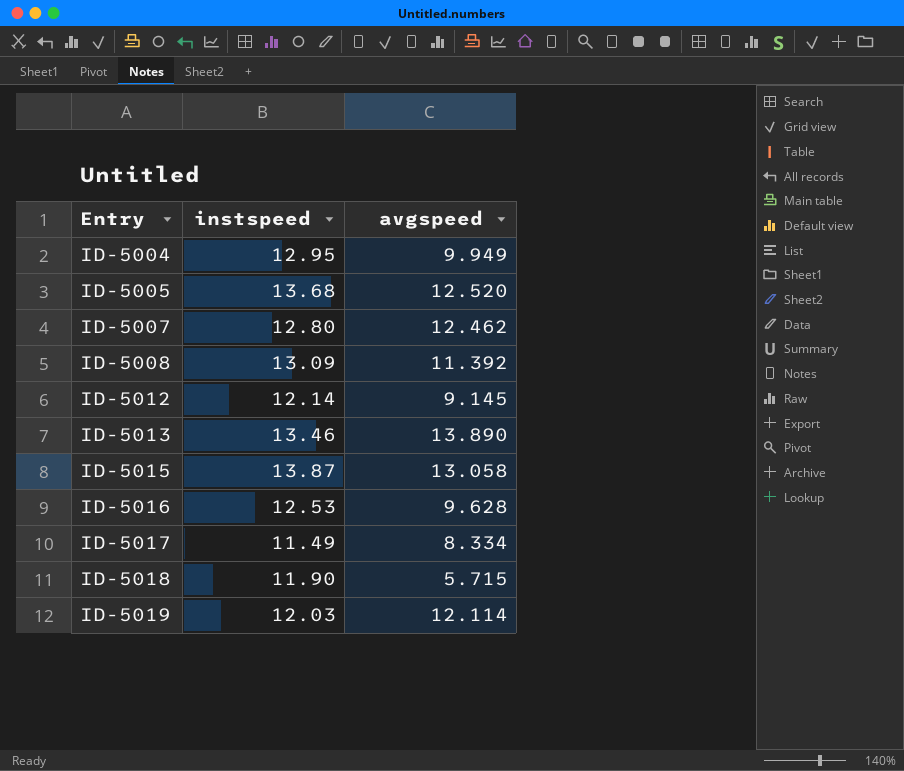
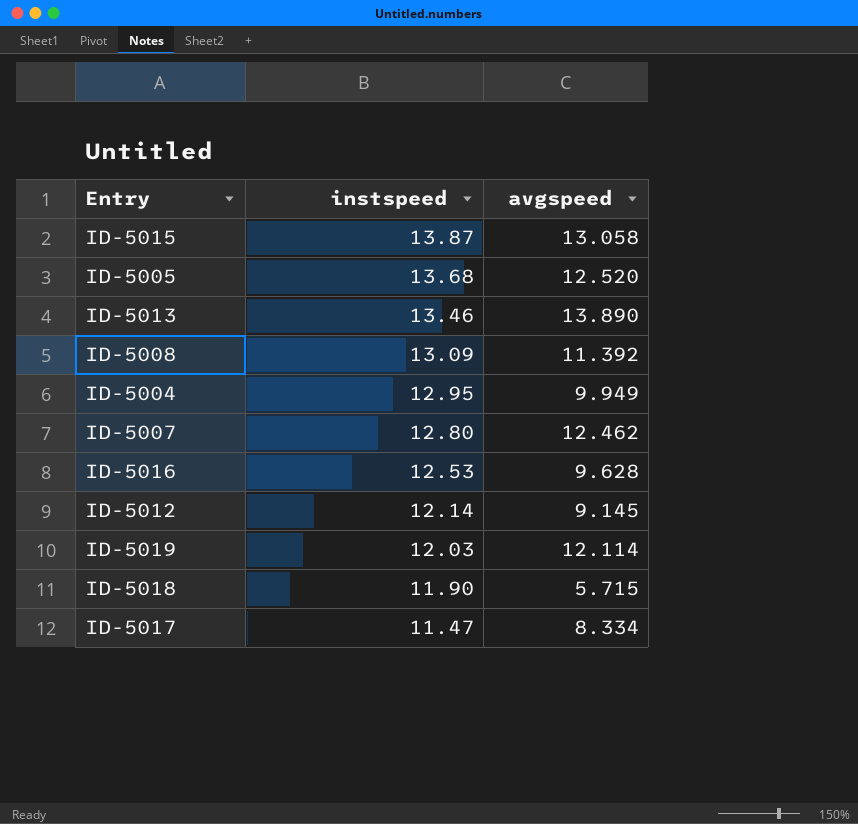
row order: Entry ascending -> instspeed descending
ID-5017 | instspeed: 11.49 -> 11.47

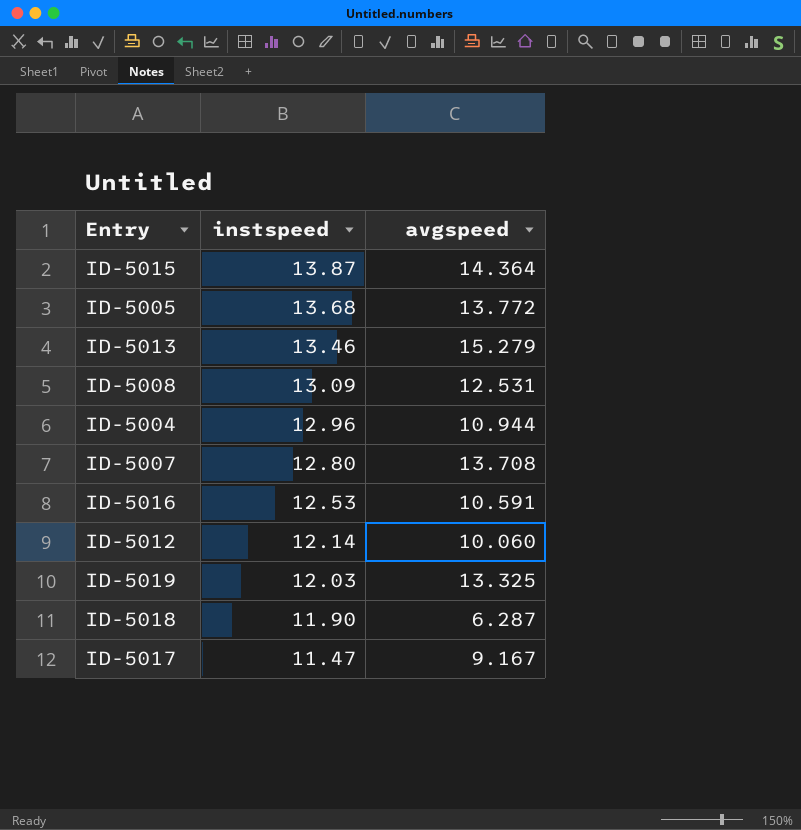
ID-5015 | avgspeed: 13.058 -> 14.364
ID-5005 | avgspeed: 12.520 -> 13.772
ID-5013 | avgspeed: 13.890 -> 15.279
ID-5008 | avgspeed: 11.392 -> 12.531
ID-5004 | instspeed: 12.95 -> 12.96
ID-5004 | avgspeed: 9.949 -> 10.944
ID-5007 | avgspeed: 12.462 -> 13.708
ID-5016 | avgspeed: 9.628 -> 10.591
ID-5012 | avgspeed: 9.145 -> 10.060
ID-5019 | avgspeed: 12.114 -> 13.325
ID-5018 | avgspeed: 5.715 -> 6.287
ID-5017 | avgspeed: 8.334 -> 9.167

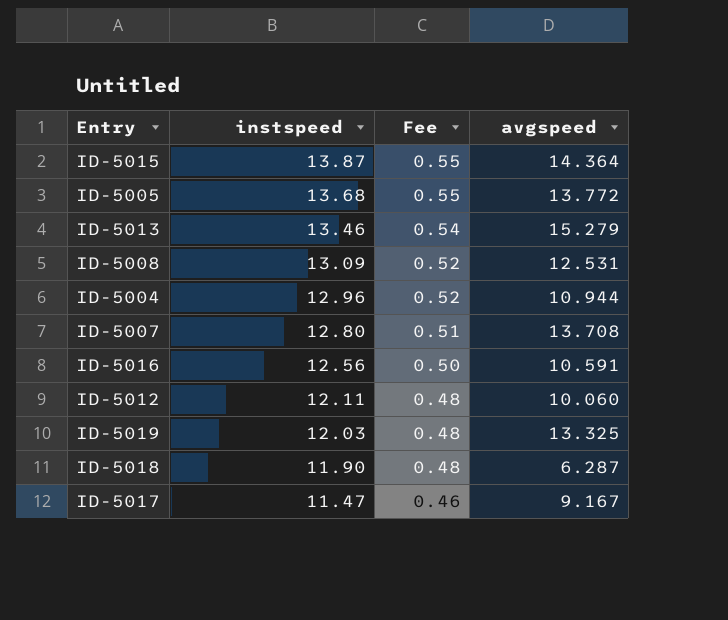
column Fee | formula: none -> [instspeed] * 0.04
ID-5016 | instspeed: 12.53 -> 12.56
ID-5012 | instspeed: 12.14 -> 12.11

